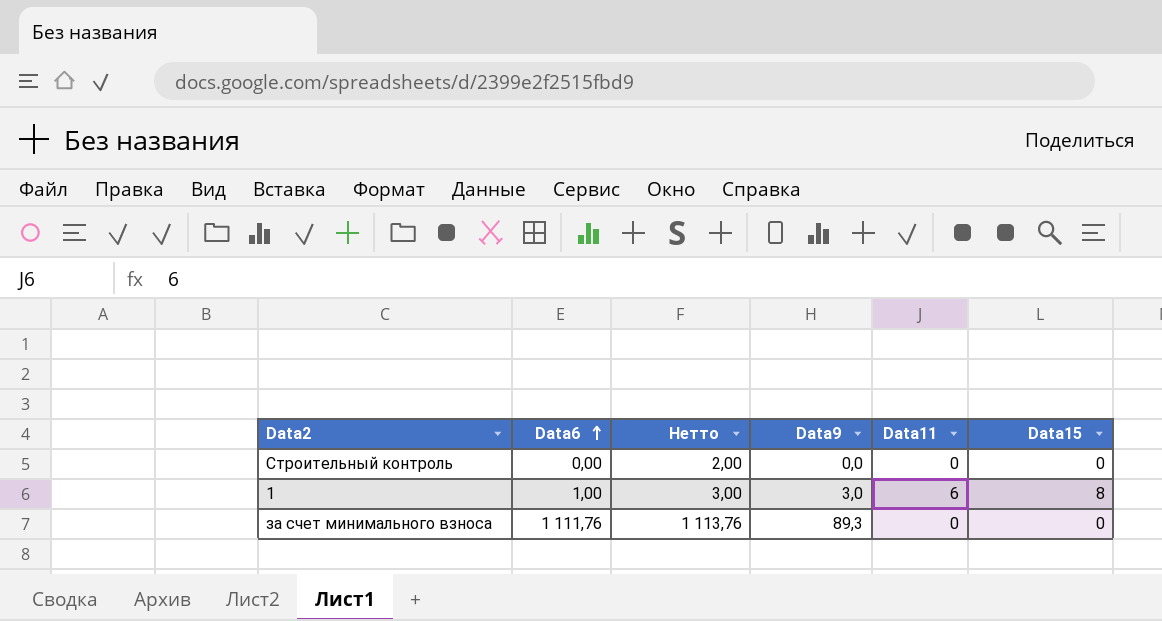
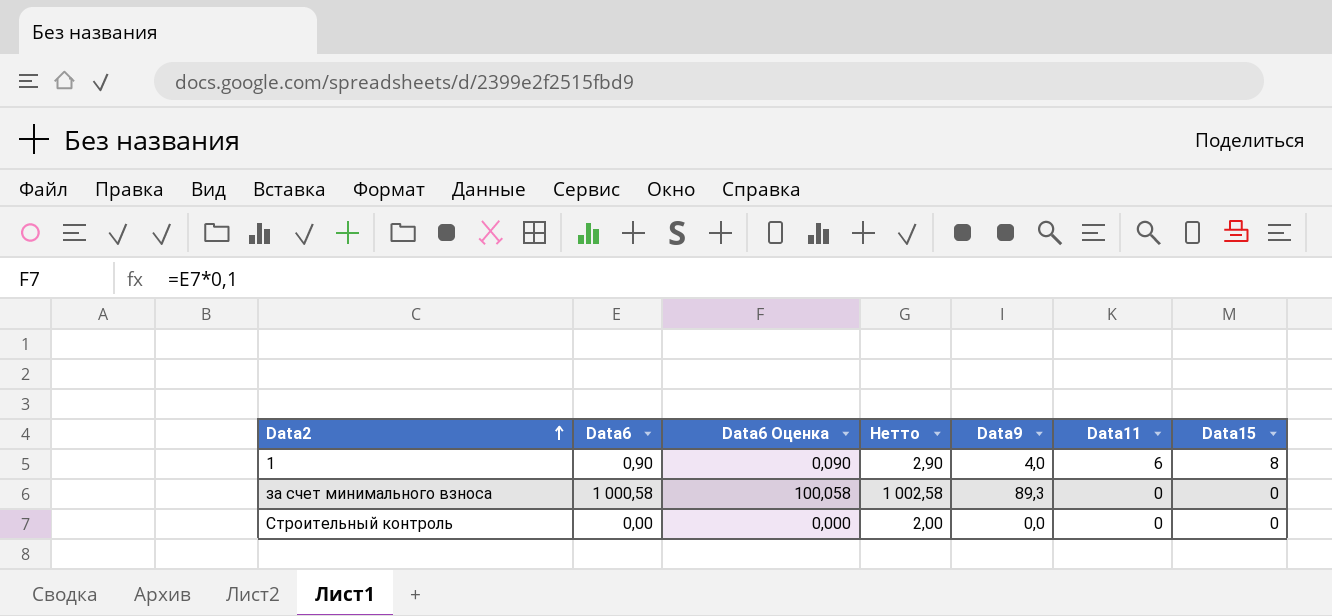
row order: Data6 ascending -> Data2 ascending
column Data6 Оценка | formula: none -> [Data6] * 0,1
1 | Data6: 1,00 -> 0,90
1 | Нетто: 3,00 -> 2,90
1 | Data9: 3,0 -> 4,0
за счет минимального взноса | Data6: 1 111,76 -> 1 000,58
за счет минимального взноса | Нетто: 1 113,76 -> 1 002,58

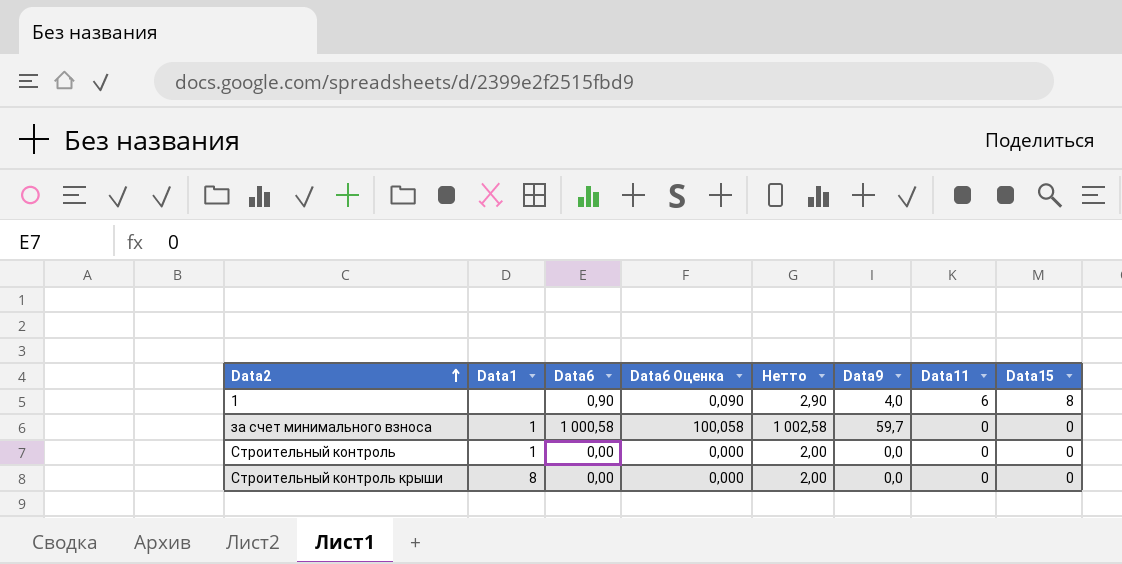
column Data1 | position: none -> 2
за счет минимального взноса | Data9: 89,3 -> 59,7
row Строительный контроль крыши: none -> 8 | 0,00 | 0,000 | 2,00 | 0,0 | 0 | 0

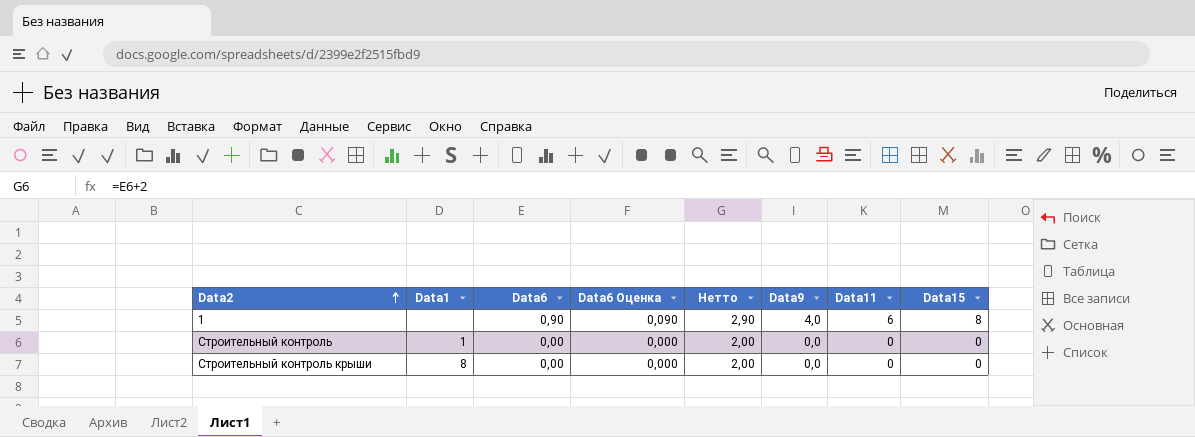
row за счет минимального взноса: 1 | 1 000,58 | 100,058 | 1 002,58 | 59,7 | 0 | 0 -> none

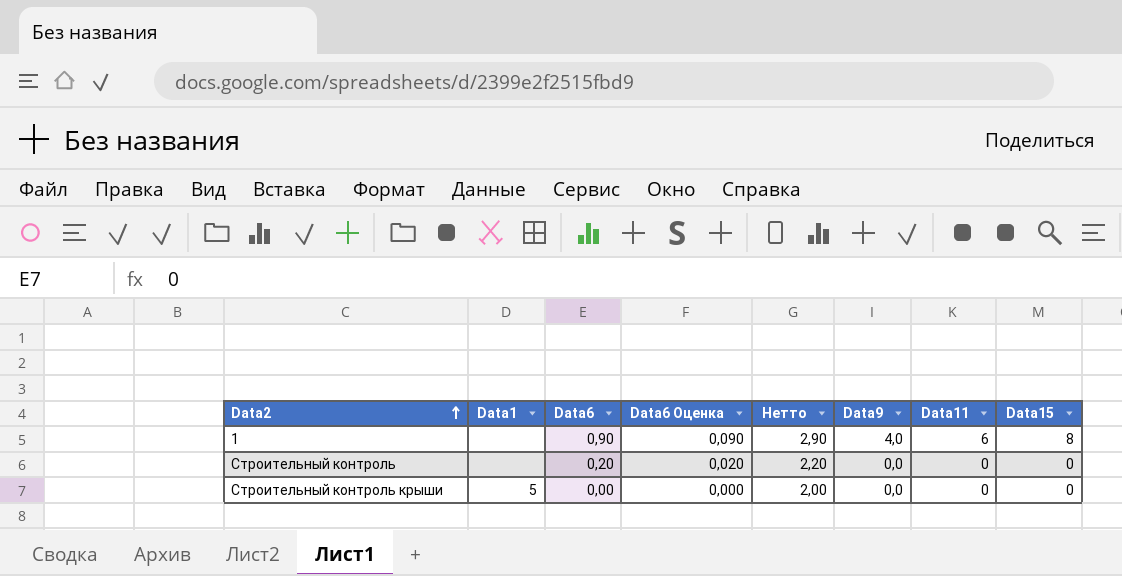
Строительный контроль | Data1: 1 -> none
Строительный контроль | Data6: 0,00 -> 0,20
Строительный контроль | Data6 Оценка: 0,000 -> 0,020
Строительный контроль | Нетто: 2,00 -> 2,20
Строительный контроль крыши | Data1: 8 -> 5

